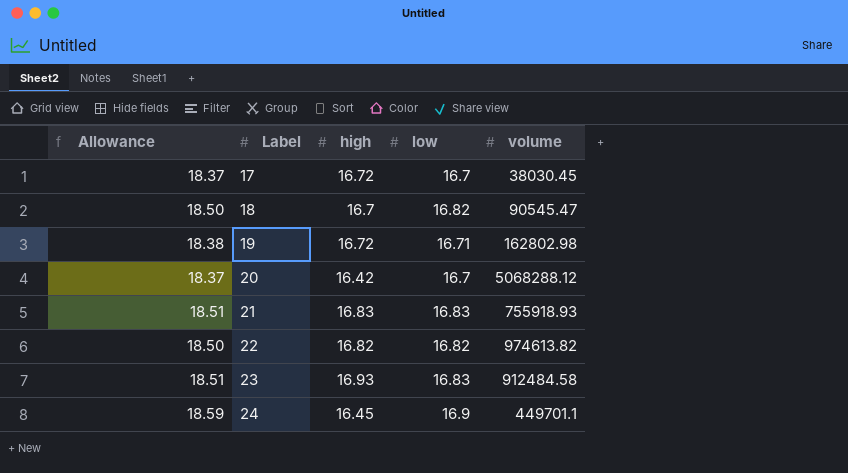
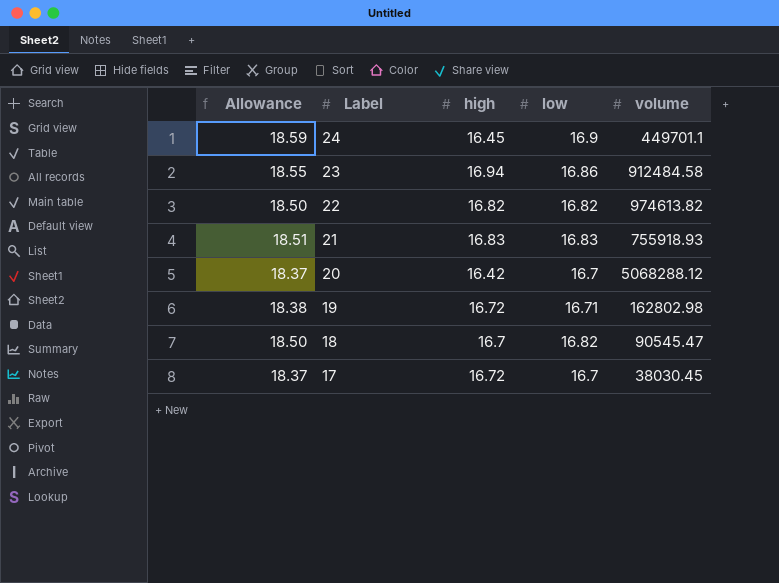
row order: Label ascending -> Label descending
23 | Allowance: 18.51 -> 18.55
23 | high: 16.93 -> 16.94
23 | low: 16.83 -> 16.86

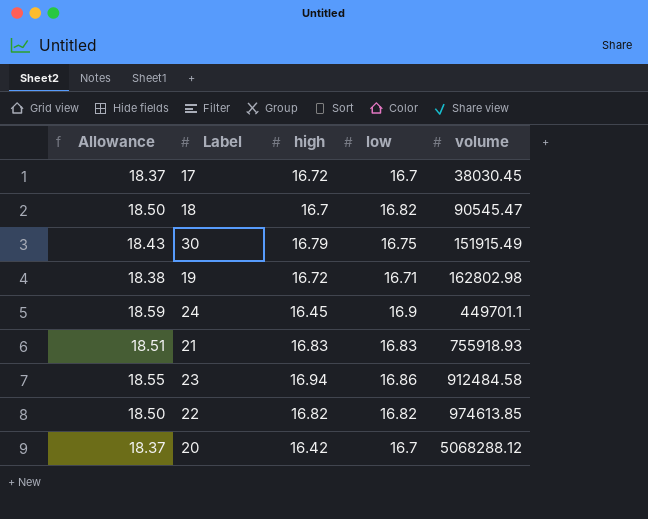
row order: Label descending -> volume ascending
row 30: none -> 18.43 | 16.79 | 16.75 | 151915.49
22 | volume: 974613.82 -> 974613.85

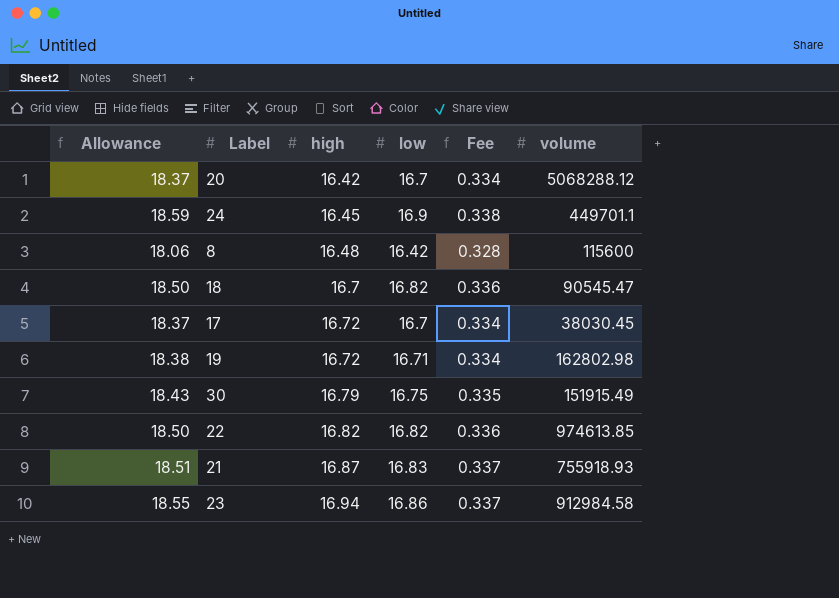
row order: volume ascending -> high ascending
column Fee | formula: none -> [low] * 0.02
row 8: none -> 18.06 | 16.48 | 16.42 | 0.328 | 115600
21 | high: 16.83 -> 16.87
23 | volume: 912484.58 -> 912984.58

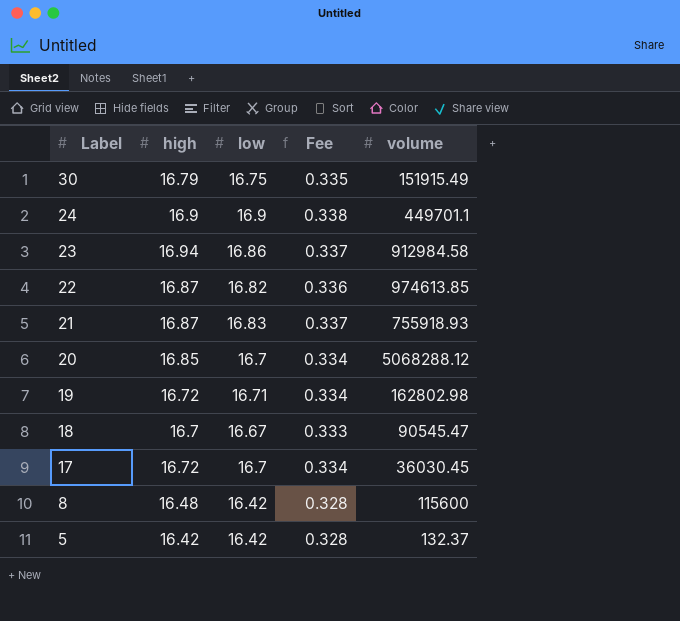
row order: high ascending -> Label descending
column Allowance | formula: [low] * 1.1 -> none
24 | high: 16.45 -> 16.9
22 | high: 16.82 -> 16.87
20 | high: 16.42 -> 16.85
18 | low: 16.82 -> 16.67
18 | Fee: 0.336 -> 0.333
17 | volume: 38030.45 -> 36030.45
row 5: none -> 16.42 | 16.42 | 0.328 | 132.37

